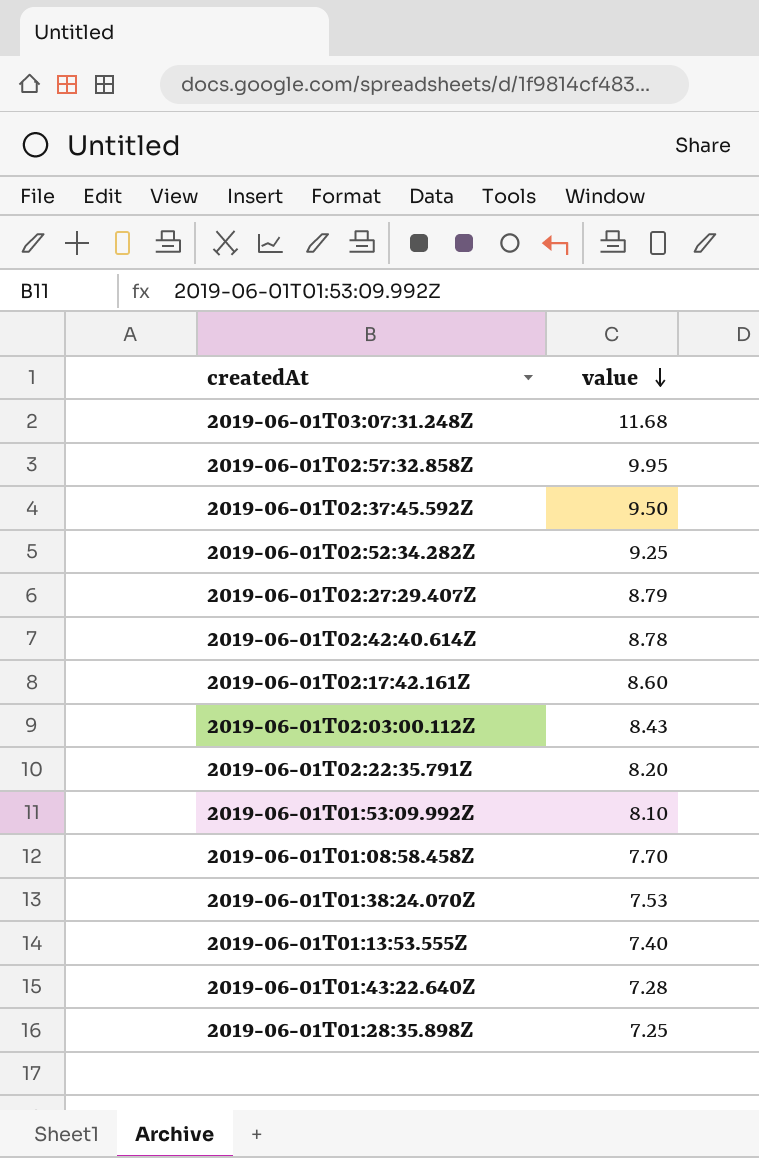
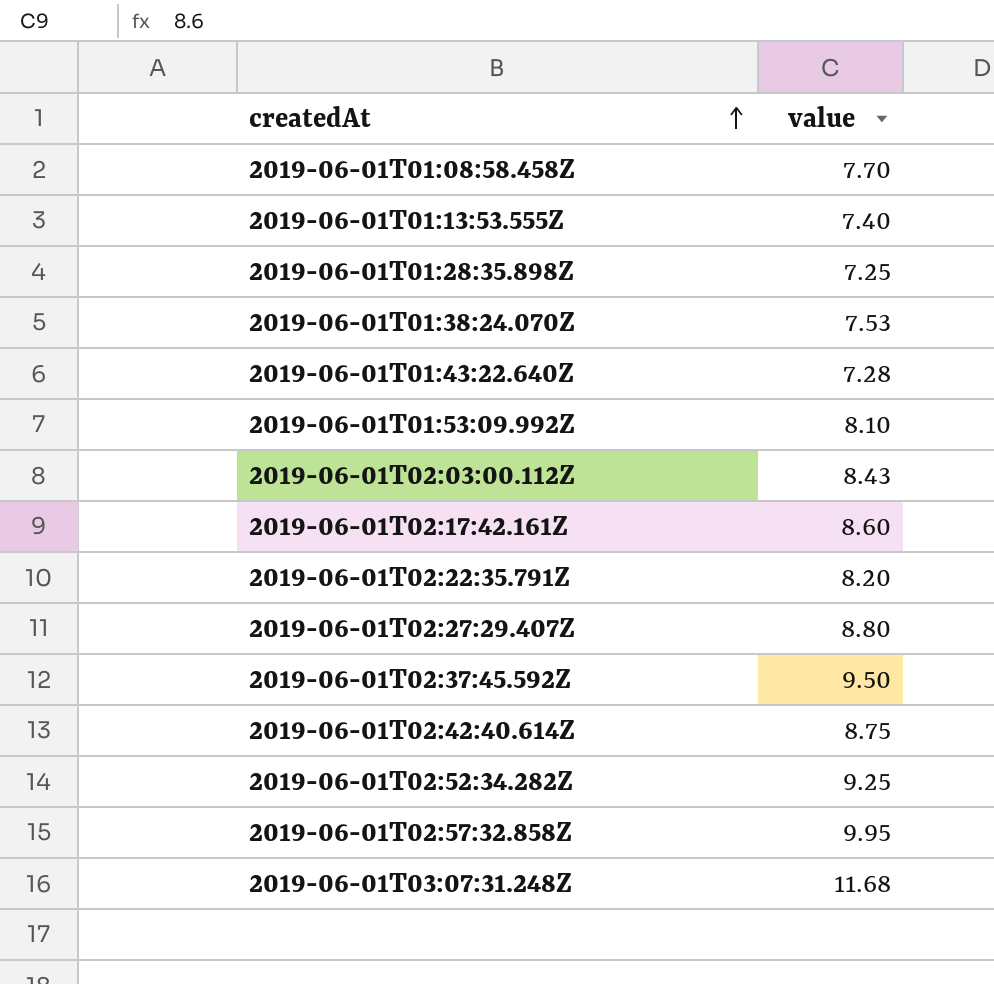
row order: value descending -> createdAt ascending
2019-06-01T02:27:29.407Z | value: 8.79 -> 8.80
2019-06-01T02:42:40.614Z | value: 8.78 -> 8.75

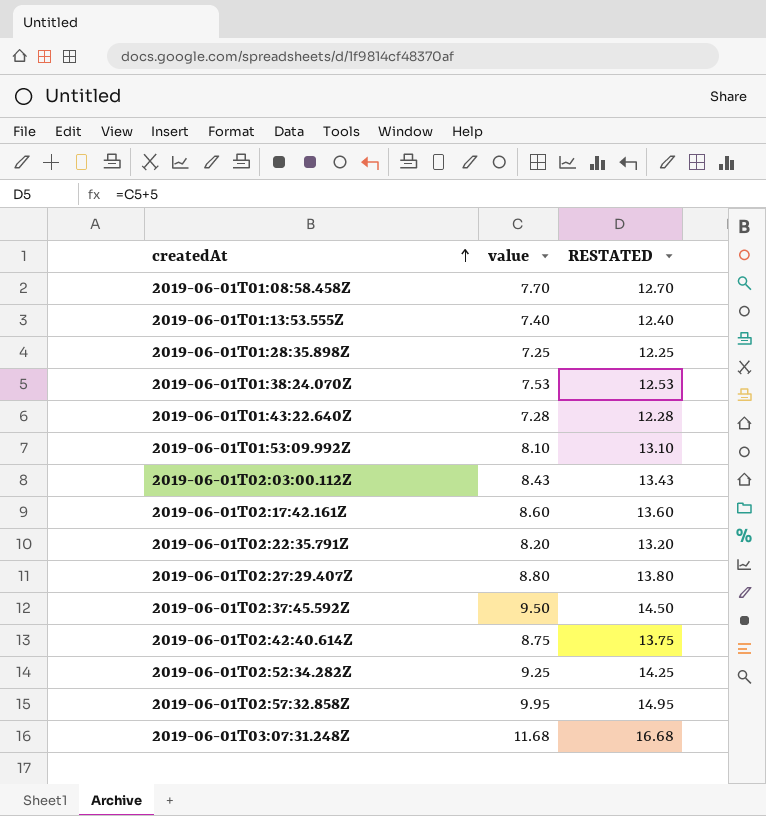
column RESTATED | formula: none -> [value] + 5

